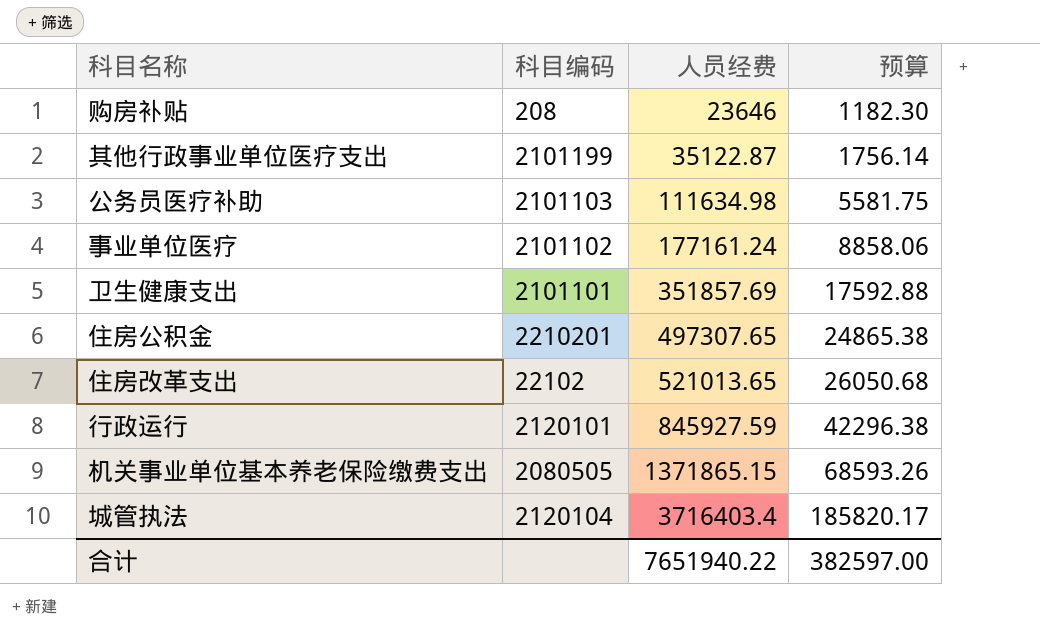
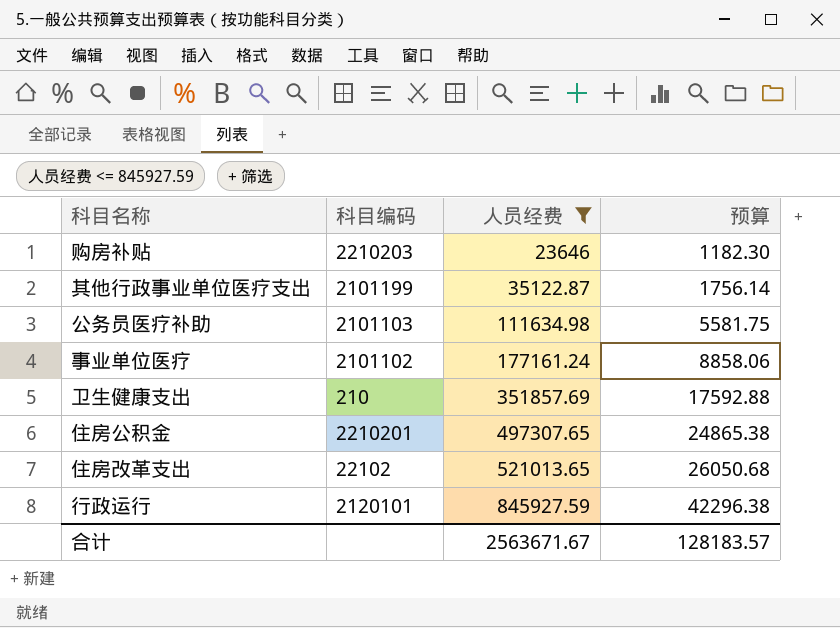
filter: none -> 人员经费 <= 845927.59
购房补贴 | 科目编码: 208 -> 2210203
卫生健康支出 | 科目编码: 2101101 -> 210
合计 | 人员经费: 7651940.22 -> 2563671.67
合计 | 预算: 382597.00 -> 128183.57

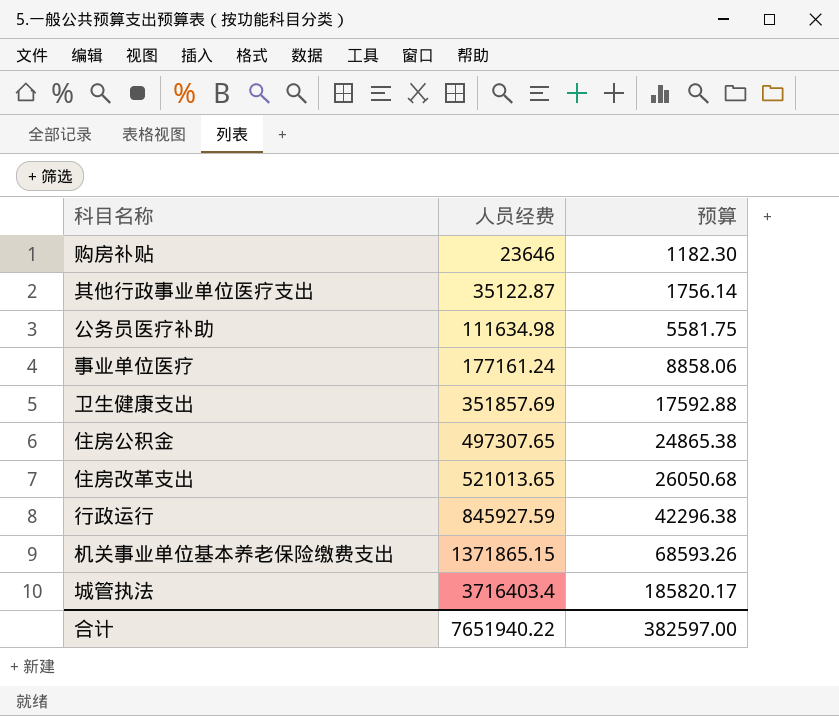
filter: 人员经费 <= 845927.59 -> none
column 科目编码 | position: 2 -> none
合计 | 人员经费: 2563671.67 -> 7651940.22
合计 | 预算: 128183.57 -> 382597.00

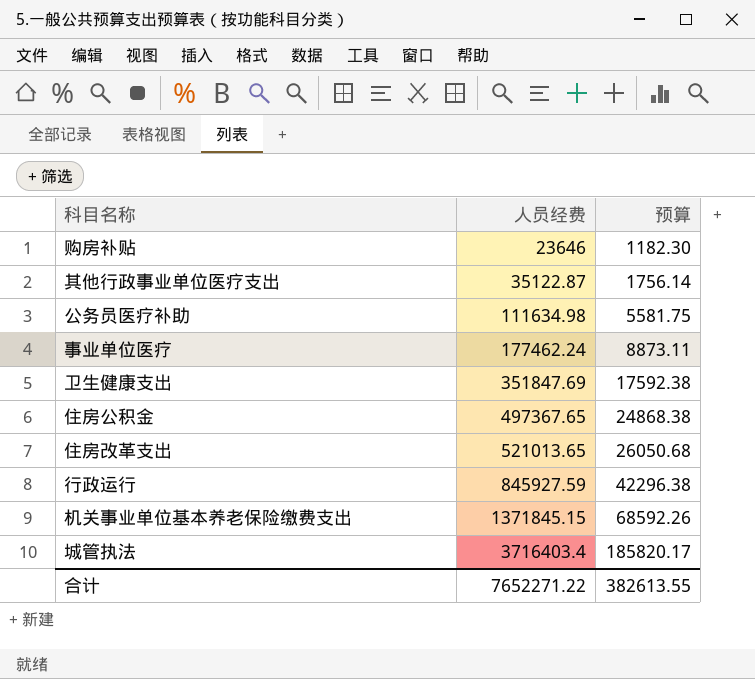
事业单位医疗 | 人员经费: 177161.24 -> 177462.24
事业单位医疗 | 预算: 8858.06 -> 8873.11
卫生健康支出 | 人员经费: 351857.69 -> 351847.69
卫生健康支出 | 预算: 17592.88 -> 17592.38
住房公积金 | 人员经费: 497307.65 -> 497367.65
住房公积金 | 预算: 24865.38 -> 24868.38
机关事业单位基本养老保险缴费支出 | 人员经费: 1371865.15 -> 1371845.15
机关事业单位基本养老保险缴费支出 | 预算: 68593.26 -> 68592.26
合计 | 人员经费: 7651940.22 -> 7652271.22
合计 | 预算: 382597.00 -> 382613.55

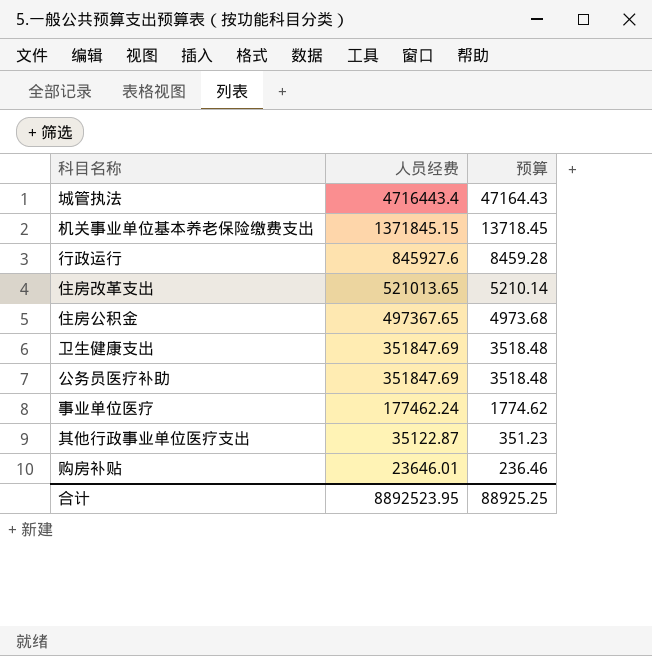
row order: 人员经费 ascending -> 人员经费 descending
column 预算 | formula: [人员经费] * 0.05 -> [人员经费] * 0.01
城管执法 | 人员经费: 3716403.4 -> 4716443.4
行政运行 | 人员经费: 845927.59 -> 845927.6
公务员医疗补助 | 人员经费: 111634.98 -> 351847.69
购房补贴 | 人员经费: 23646 -> 23646.01
合计 | 人员经费: 7652271.22 -> 8892523.95
合计 | 预算: 382613.55 -> 88925.25

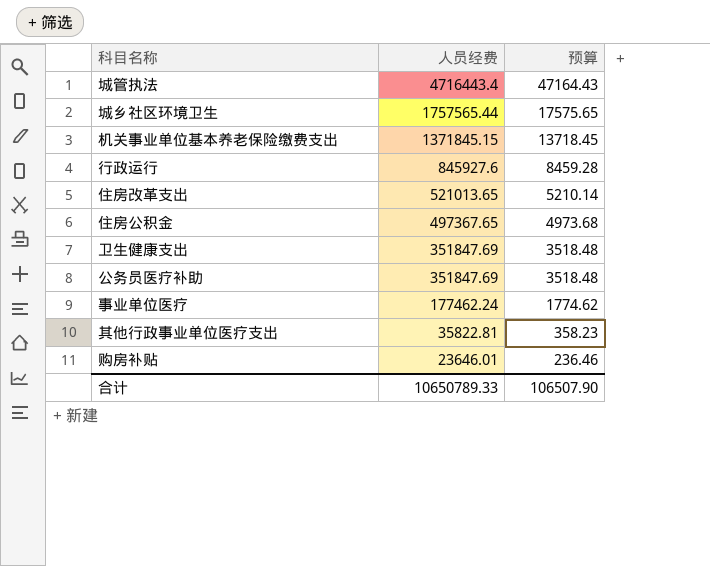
row 城乡社区环境卫生: none -> 1757565.44 | 17575.65
其他行政事业单位医疗支出 | 人员经费: 35122.87 -> 35822.81
其他行政事业单位医疗支出 | 预算: 351.23 -> 358.23
合计 | 人员经费: 8892523.95 -> 10650789.33
合计 | 预算: 88925.25 -> 106507.90

